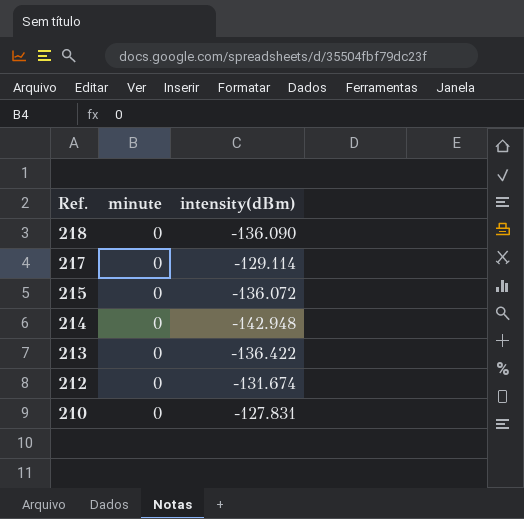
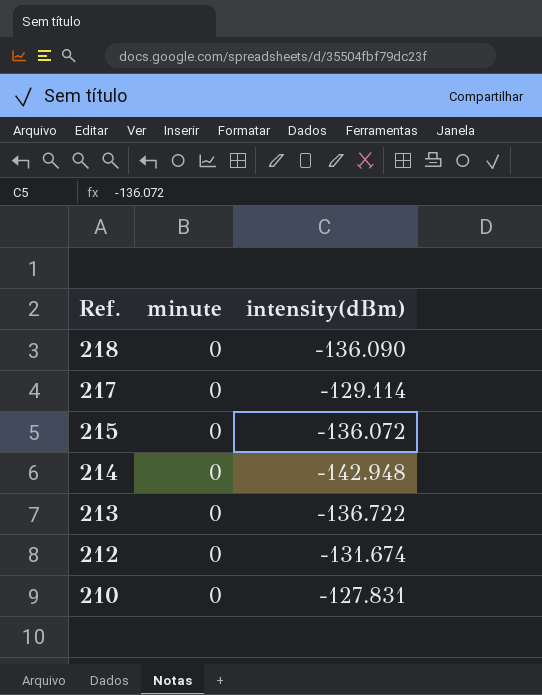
213 | intensity(dBm): -136.422 -> -136.722

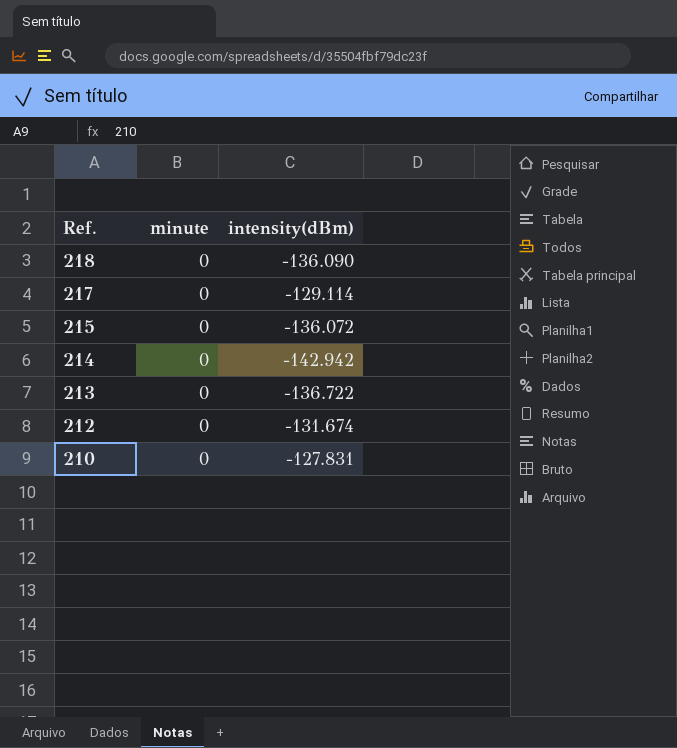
214 | intensity(dBm): -142.948 -> -142.942

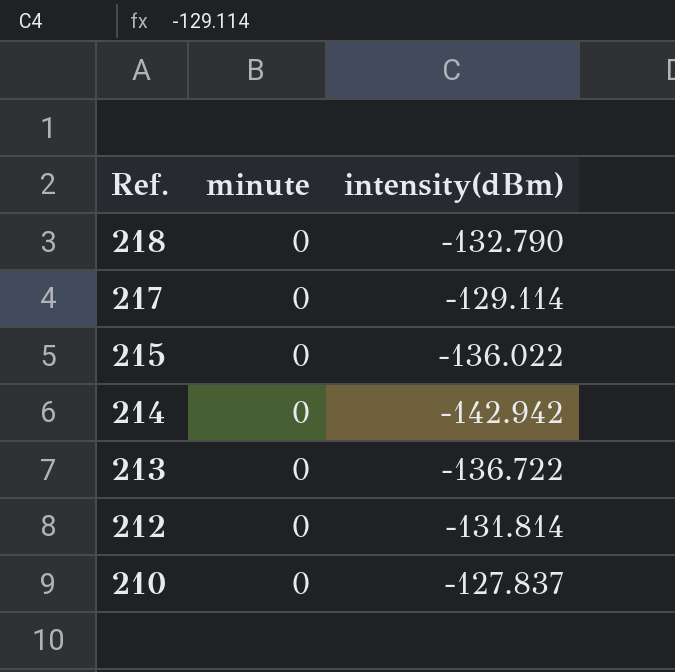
218 | intensity(dBm): -136.090 -> -132.790
215 | intensity(dBm): -136.072 -> -136.022
212 | intensity(dBm): -131.674 -> -131.814
210 | intensity(dBm): -127.831 -> -127.837

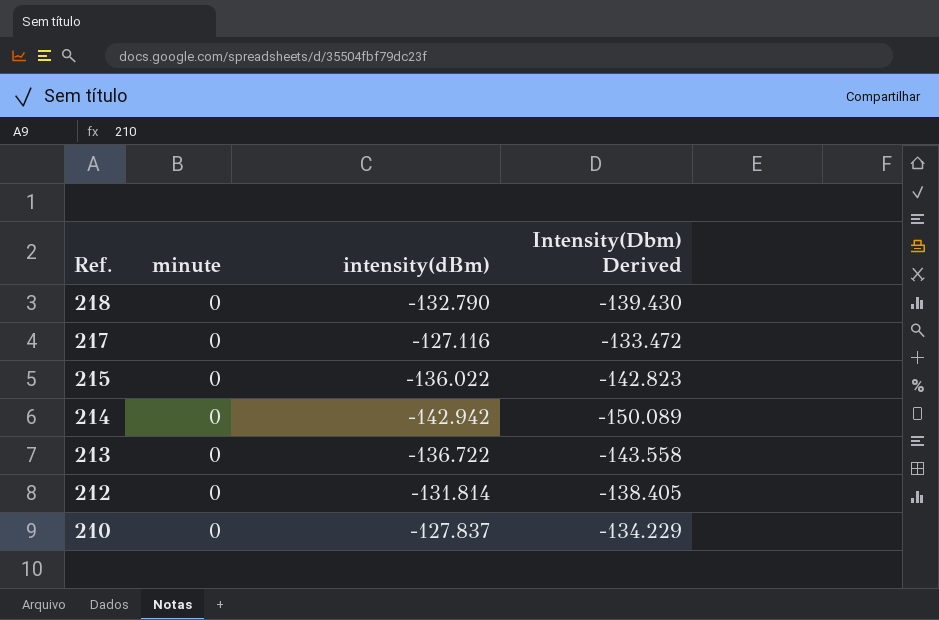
column Intensity(Dbm) Derived | formula: none -> [intensity(dBm)] * 1.05
217 | intensity(dBm): -129.114 -> -127.116

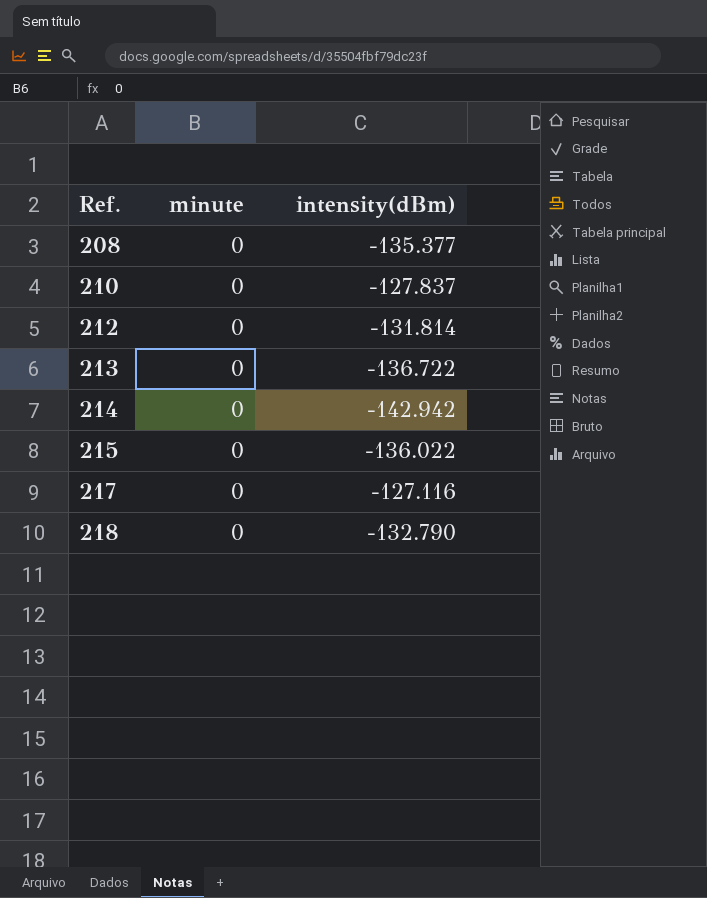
row order: Ref. descending -> Ref. ascending
column Intensity(Dbm) Derived | formula: [intensity(dBm)] * 1.05 -> none
row 208: none -> 0 | -135.377

